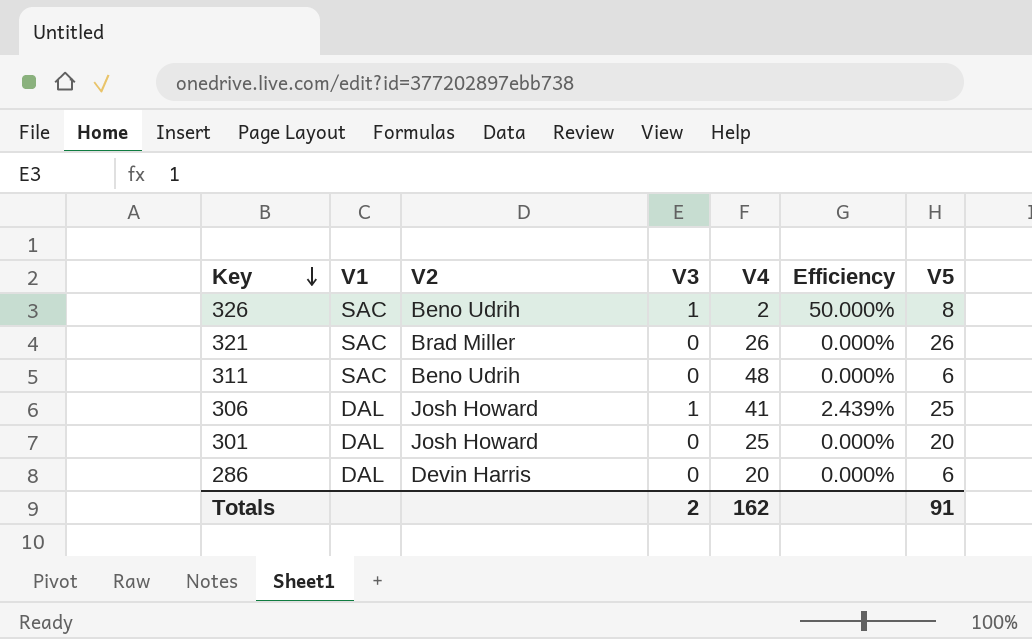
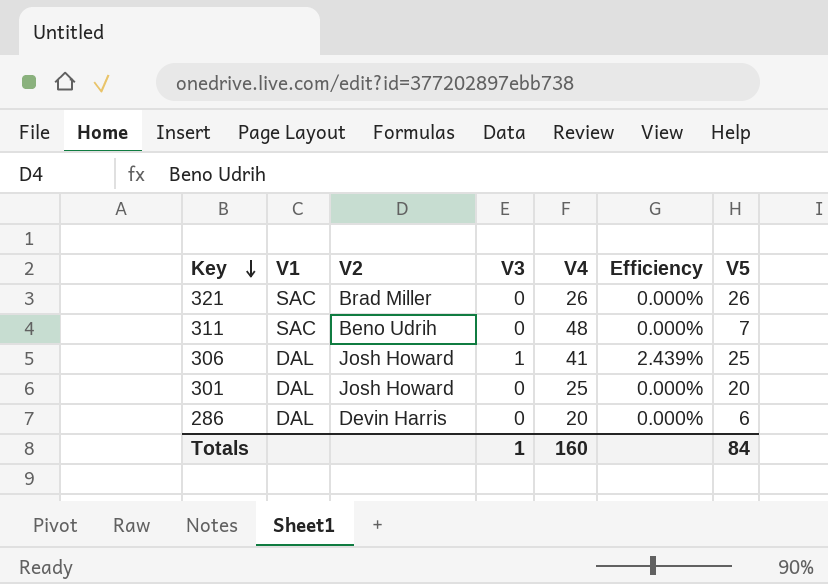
row 326: SAC | Beno Udrih | 1 | 2 | 50.000% | 8 -> none
311 | V5: 6 -> 7
Totals | V3: 2 -> 1
Totals | V4: 162 -> 160
Totals | V5: 91 -> 84

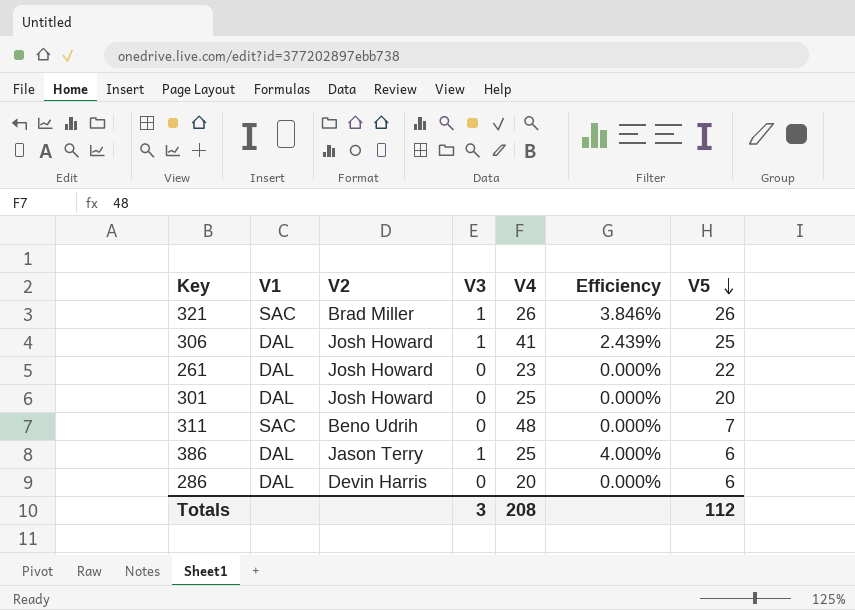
row order: Key descending -> V5 descending
321 | V3: 0 -> 1
321 | Efficiency: 0.000% -> 3.846%
row 261: none -> DAL | Josh Howard | 0 | 23 | 0.000% | 22
row 386: none -> DAL | Jason Terry | 1 | 25 | 4.000% | 6
Totals | V3: 1 -> 3
Totals | V4: 160 -> 208
Totals | V5: 84 -> 112

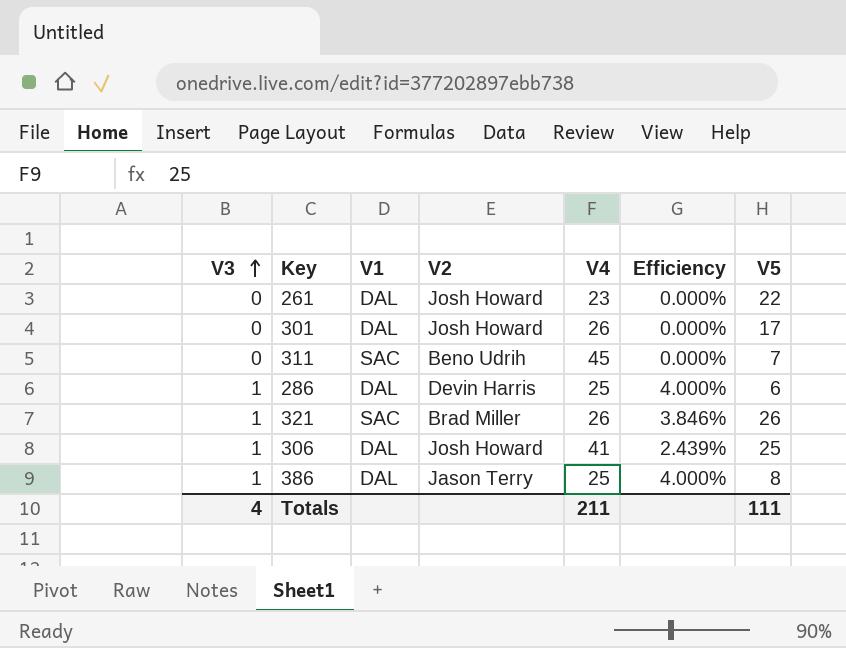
row order: V5 descending -> V3 ascending
column V3 | position: 4 -> 1
301 | V4: 25 -> 26
301 | V5: 20 -> 17
311 | V4: 48 -> 45
286 | V3: 0 -> 1
286 | V4: 20 -> 25
286 | Efficiency: 0.000% -> 4.000%
386 | V5: 6 -> 8
Totals | V3: 3 -> 4
Totals | V4: 208 -> 211
Totals | V5: 112 -> 111

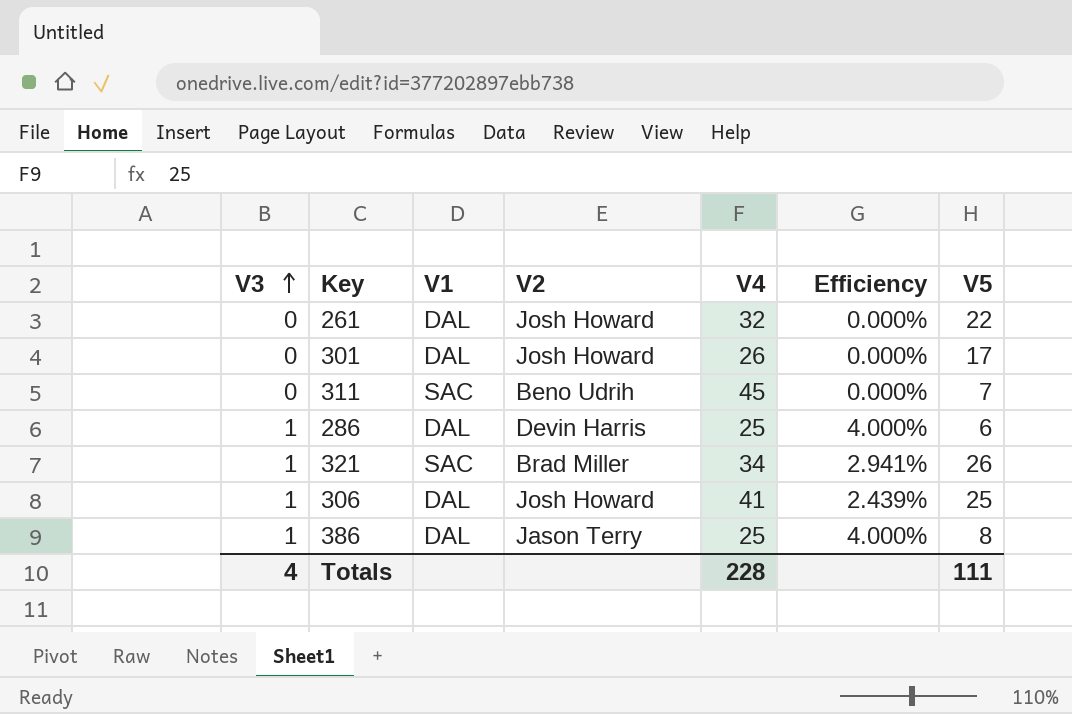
261 | V4: 23 -> 32
321 | V4: 26 -> 34
321 | Efficiency: 3.846% -> 2.941%
Totals | V4: 211 -> 228

